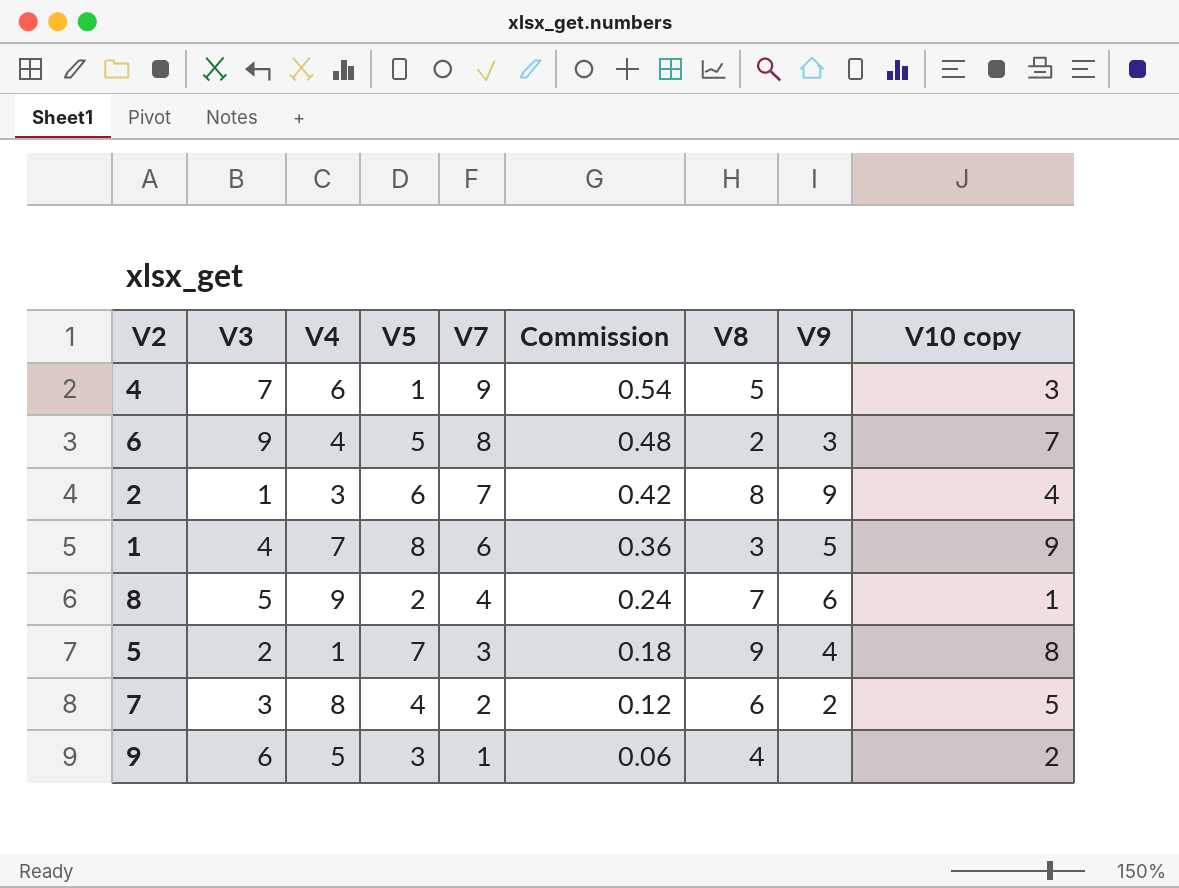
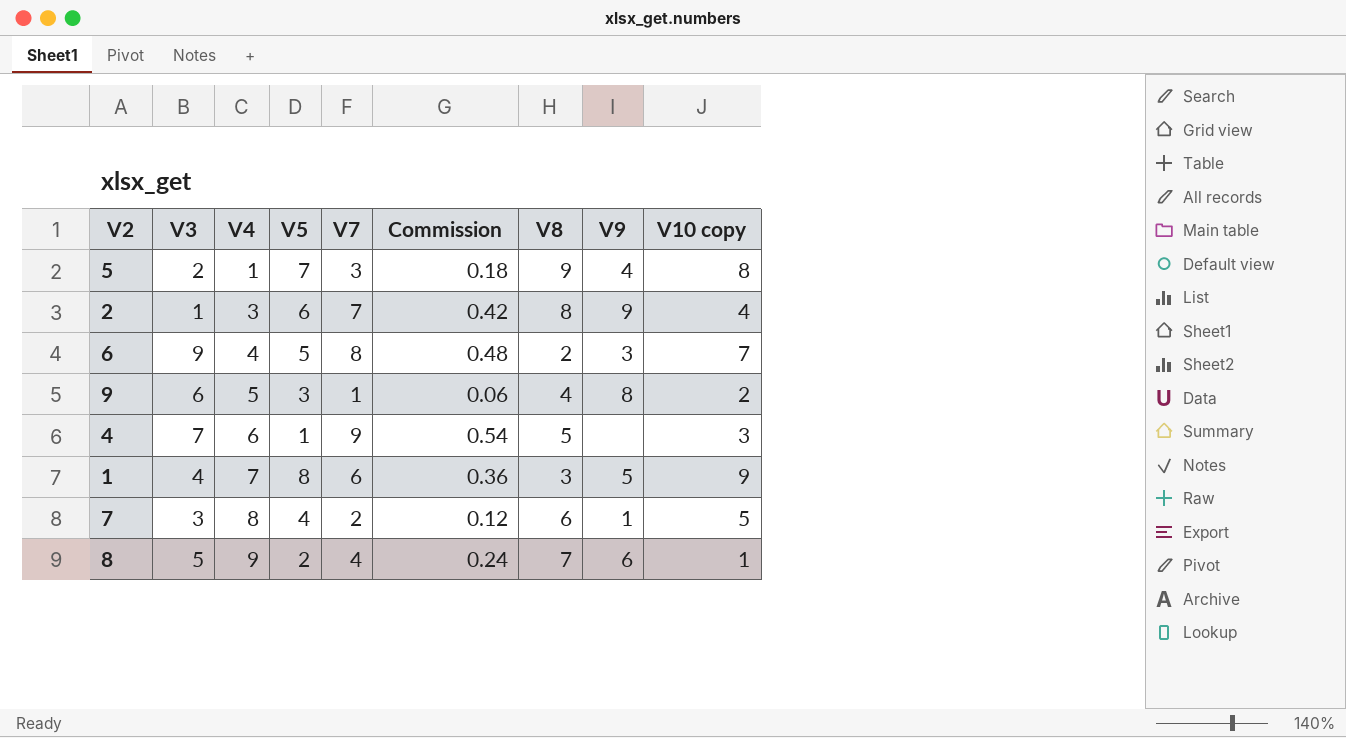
row order: V7 descending -> V4 ascending
9 | V9: none -> 8
7 | V9: 2 -> 1

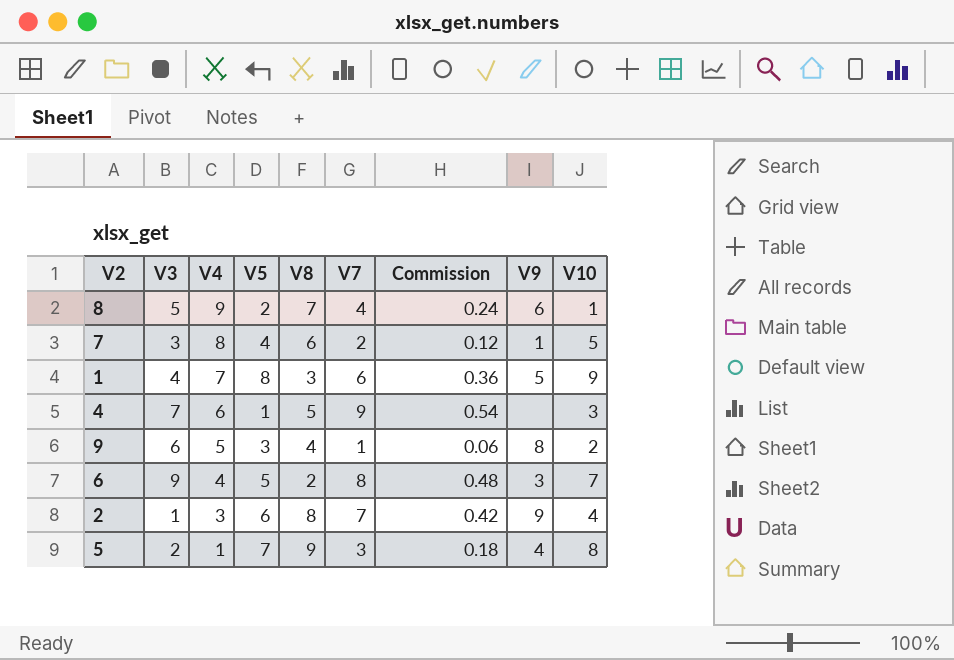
row order: V4 ascending -> V4 descending
column V8 | position: 7 -> 5
column name: V10 copy -> V10

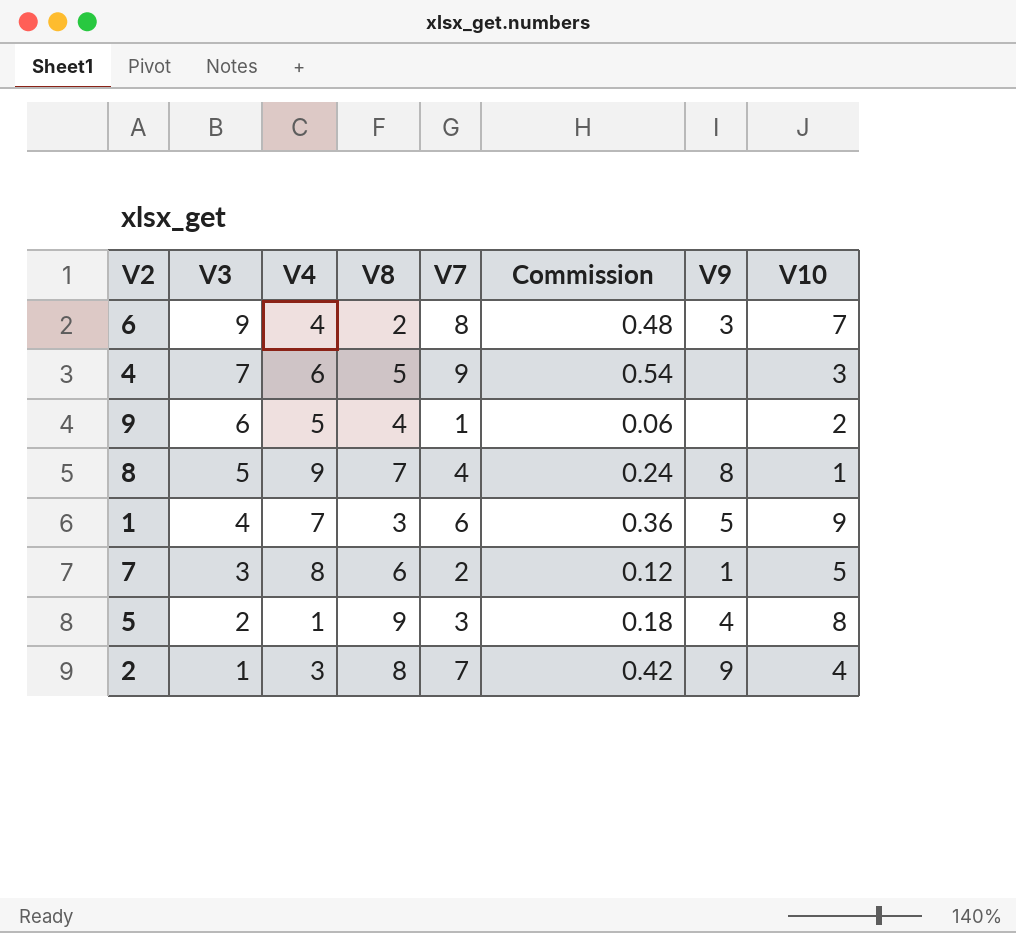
row order: V4 descending -> V3 descending
column V5 | position: 4 -> none
9 | V9: 8 -> none
8 | V9: 6 -> 8

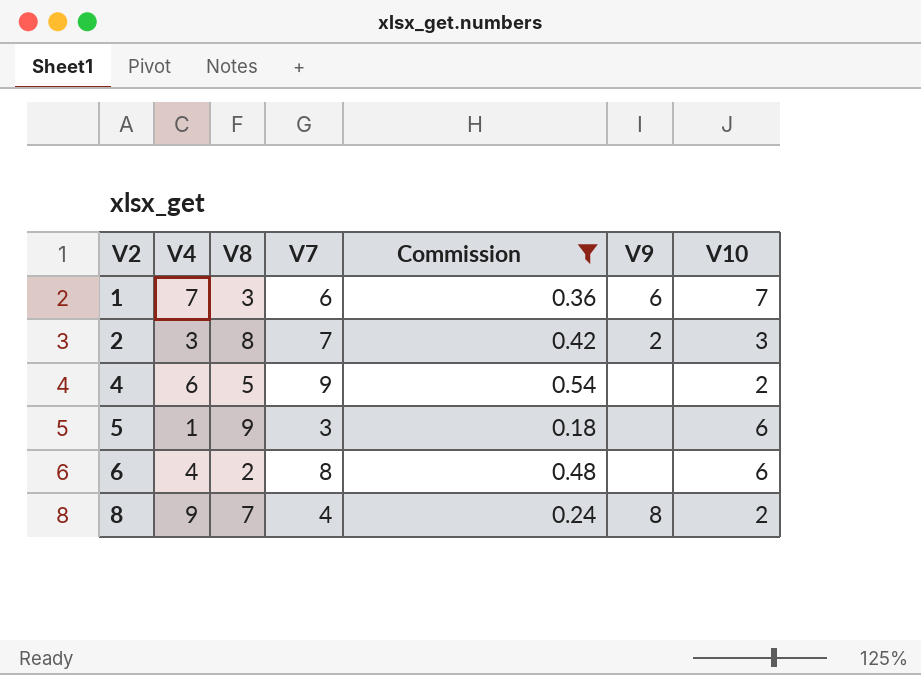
filter: none -> Commission >= 0.18
row order: V3 descending -> V2 ascending
column V3 | position: 2 -> none
1 | V9: 5 -> 6
1 | V10: 9 -> 7
2 | V9: 9 -> 2
2 | V10: 4 -> 3
4 | V10: 3 -> 2
5 | V9: 4 -> none
5 | V10: 8 -> 6
6 | V9: 3 -> none
6 | V10: 7 -> 6
8 | V10: 1 -> 2

